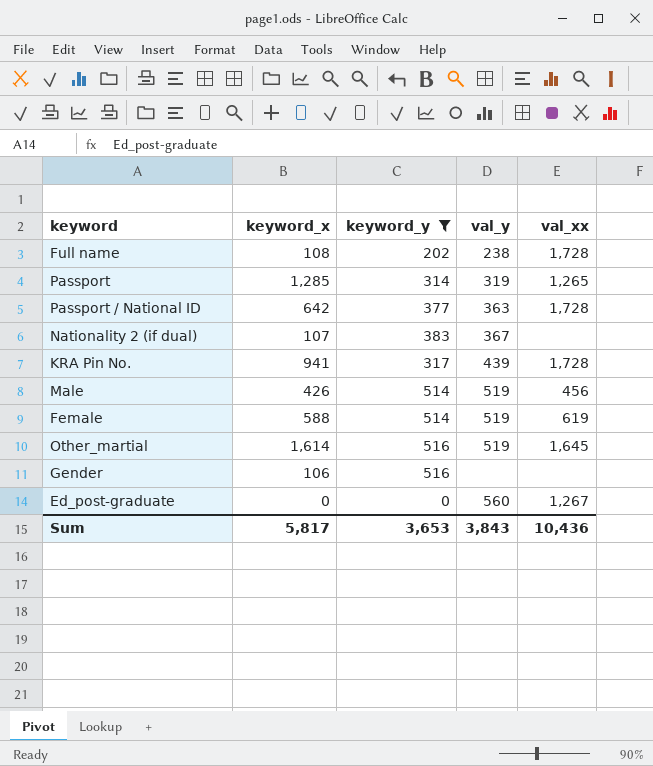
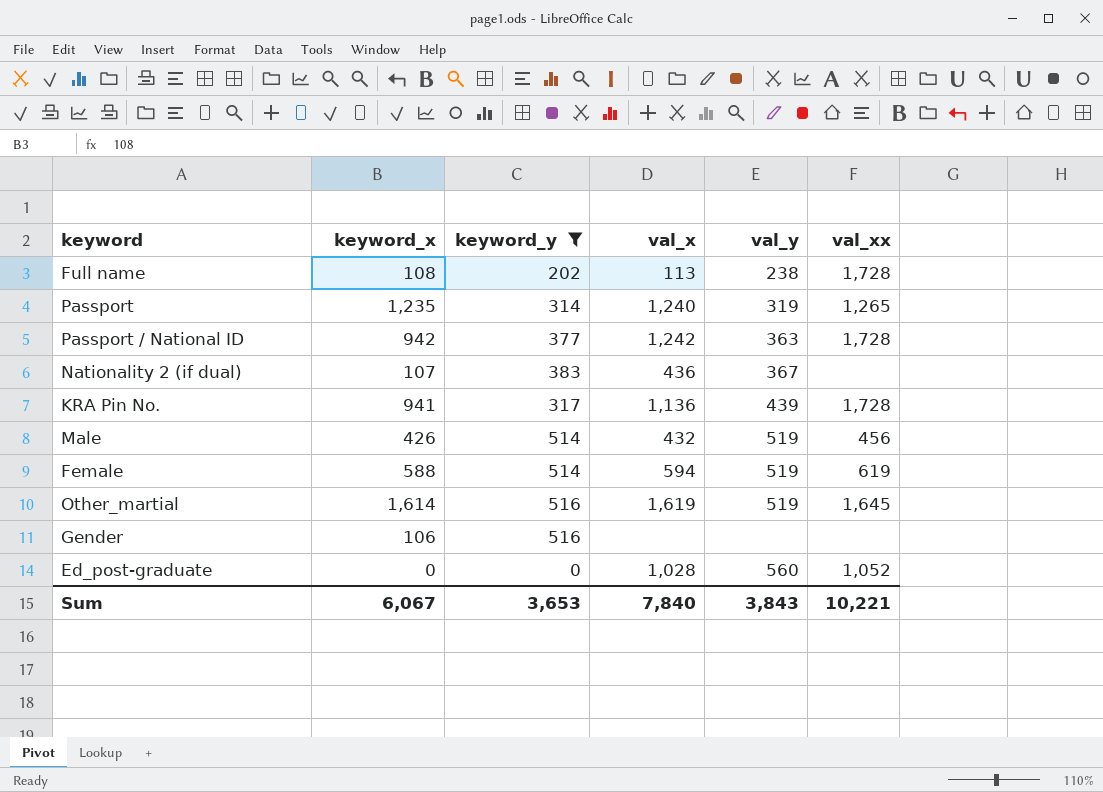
column val_x | position: none -> 4
Passport | keyword_x: 1,285 -> 1,235
Passport / National ID | keyword_x: 642 -> 942
Ed_post-graduate | val_xx: 1,267 -> 1,052
Sum | keyword_x: 5,817 -> 6,067
Sum | val_xx: 10,436 -> 10,221

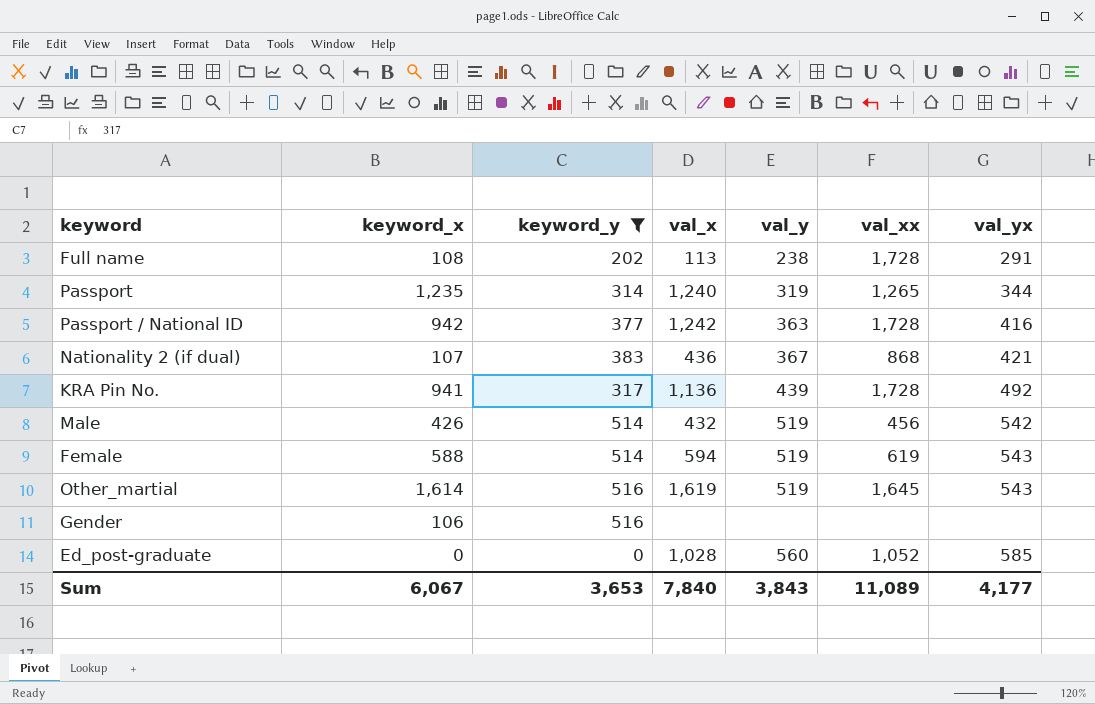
column val_yx | position: none -> 7
Nationality 2 (if dual) | val_xx: none -> 868
Sum | val_xx: 10,221 -> 11,089

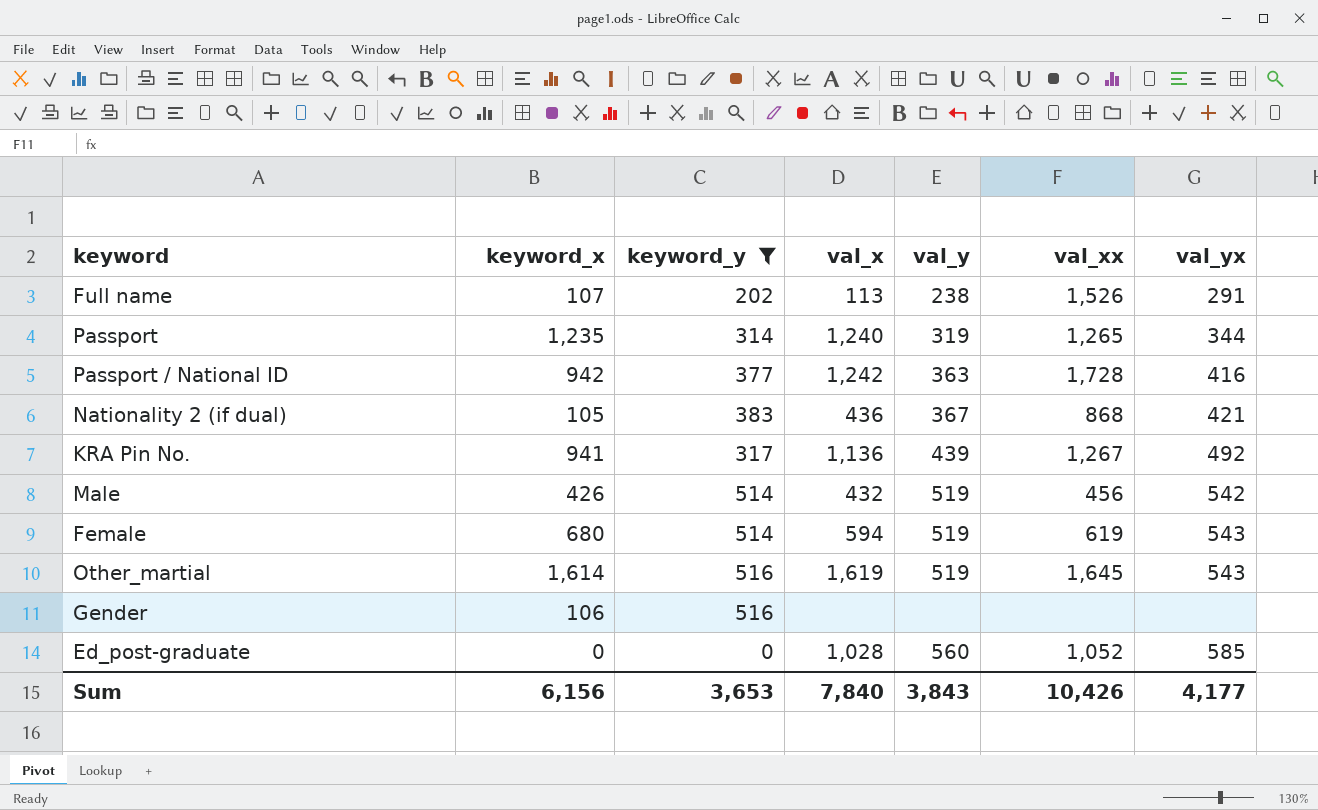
Full name | keyword_x: 108 -> 107
Full name | val_xx: 1,728 -> 1,526
Nationality 2 (if dual) | keyword_x: 107 -> 105
KRA Pin No. | val_xx: 1,728 -> 1,267
Female | keyword_x: 588 -> 680
Sum | keyword_x: 6,067 -> 6,156
Sum | val_xx: 11,089 -> 10,426

